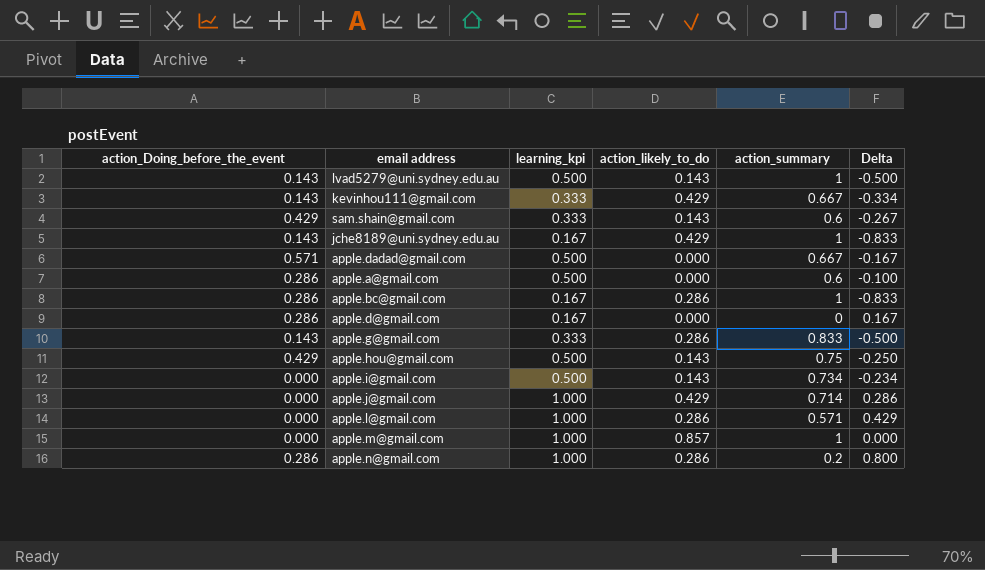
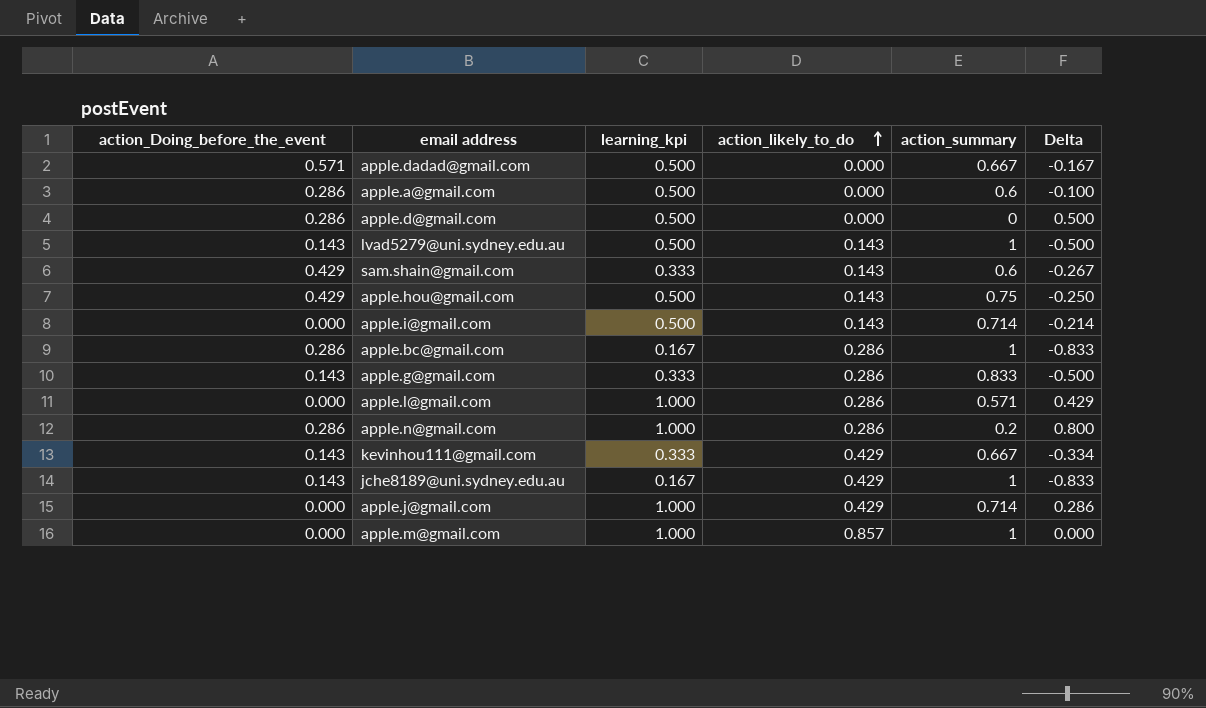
row order: none -> action_likely_to_do ascending
apple.d@gmail.com | learning_kpi: 0.167 -> 0.500
apple.d@gmail.com | Delta: 0.167 -> 0.500
apple.i@gmail.com | action_summary: 0.734 -> 0.714
apple.i@gmail.com | Delta: -0.234 -> -0.214

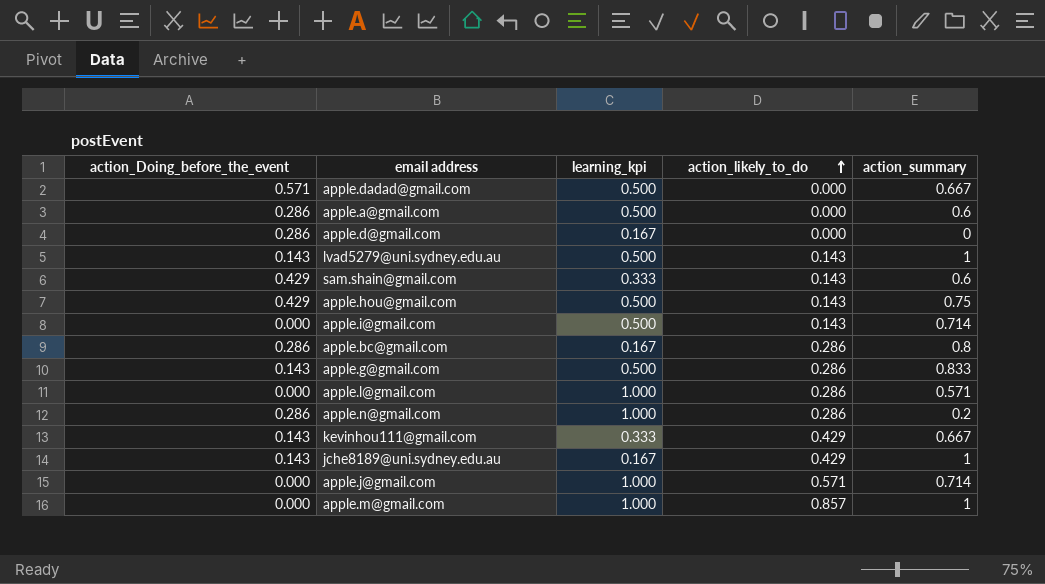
column Delta | formula: [learning_kpi] - [action_summary] -> none
apple.d@gmail.com | learning_kpi: 0.500 -> 0.167
apple.bc@gmail.com | action_summary: 1 -> 0.8
apple.g@gmail.com | learning_kpi: 0.333 -> 0.500
apple.j@gmail.com | action_likely_to_do: 0.429 -> 0.571

